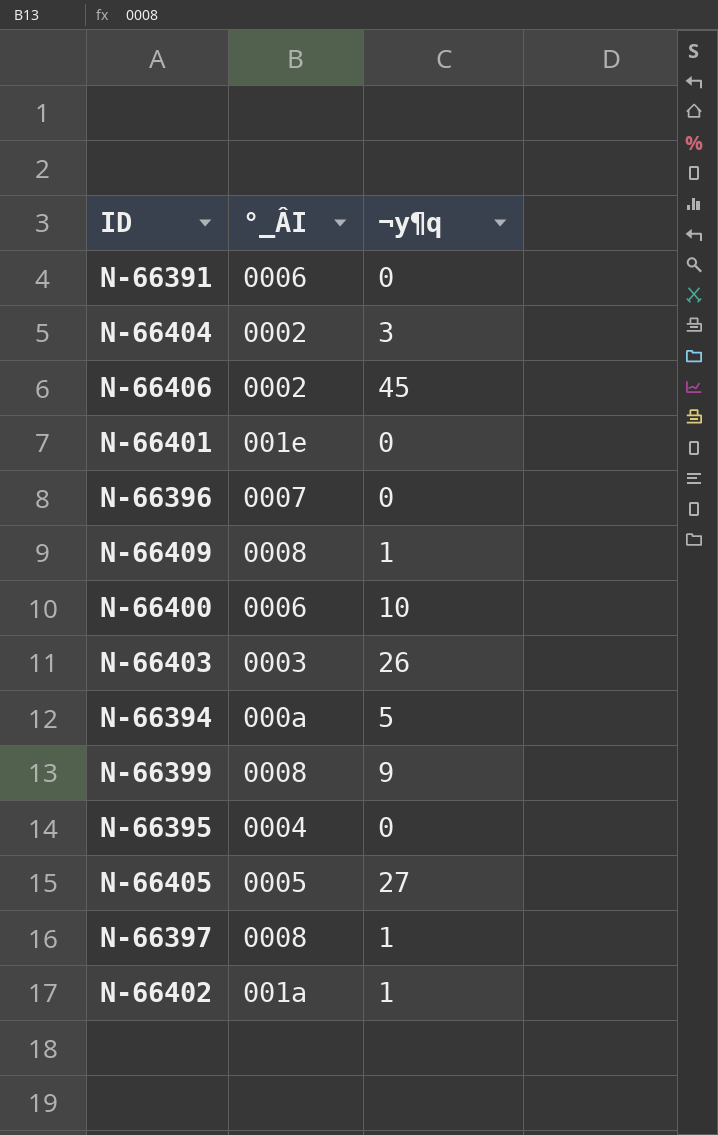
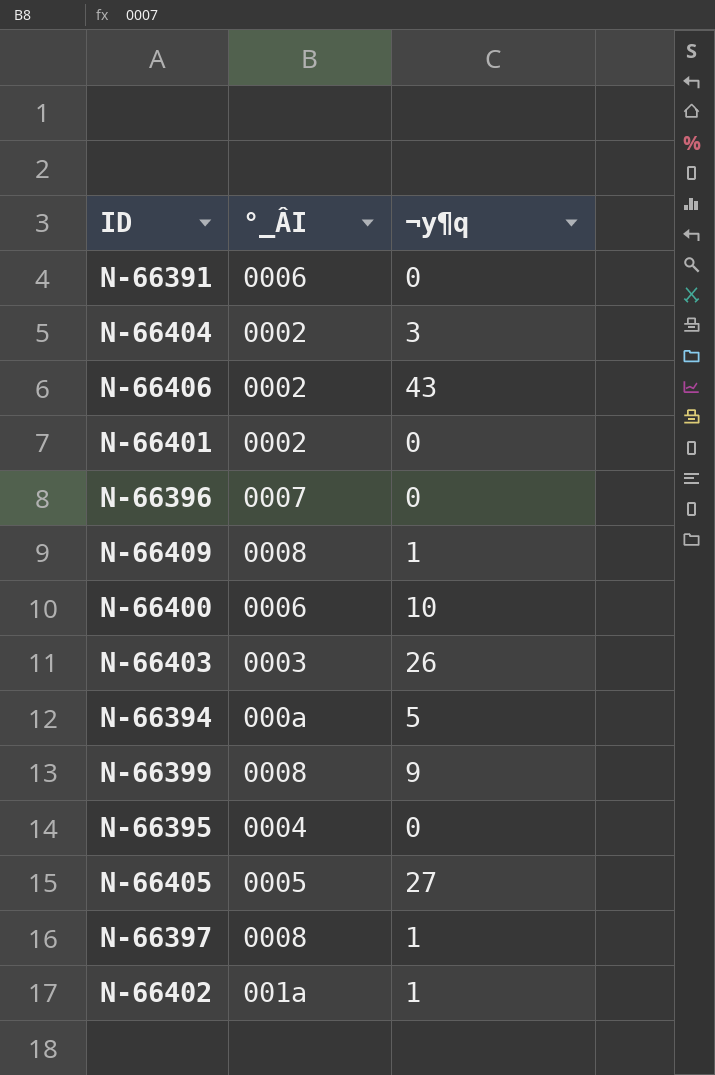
N-66406 | ¬y¶q: 45 -> 43
N-66401 | °_ÂI: 001e -> 0002

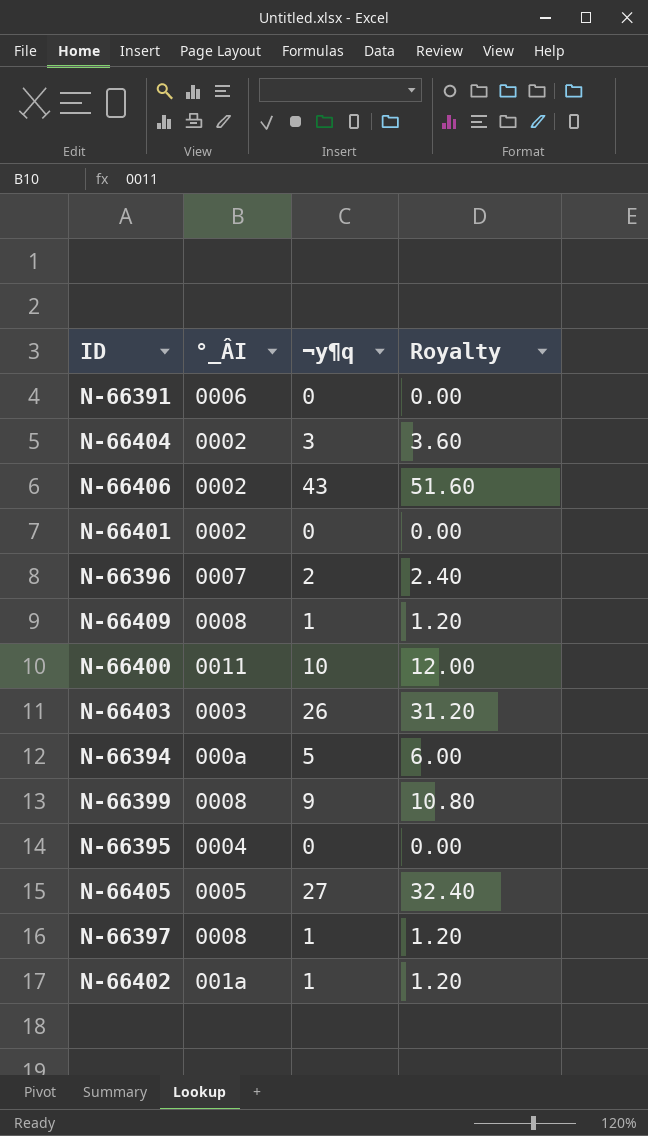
column Royalty | formula: none -> [¬y¶q] * 1.2
N-66396 | ¬y¶q: 0 -> 2
N-66400 | °_ÂI: 0006 -> 0011

